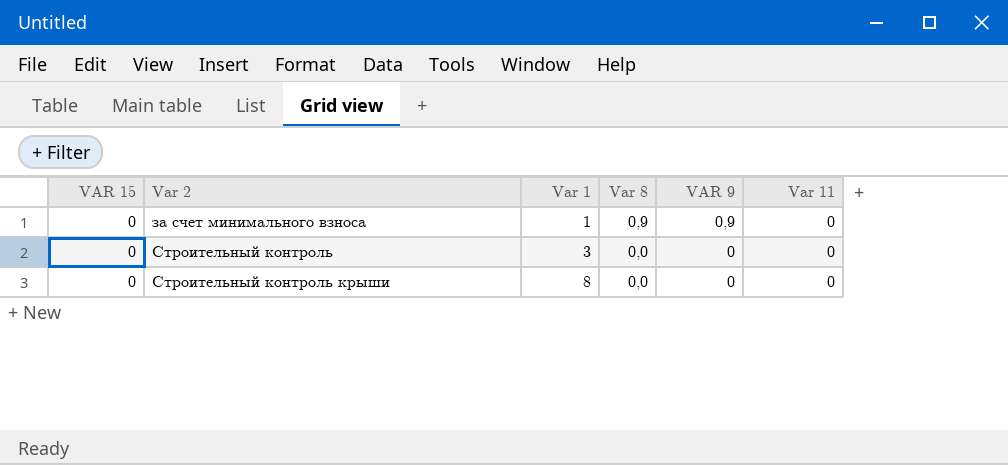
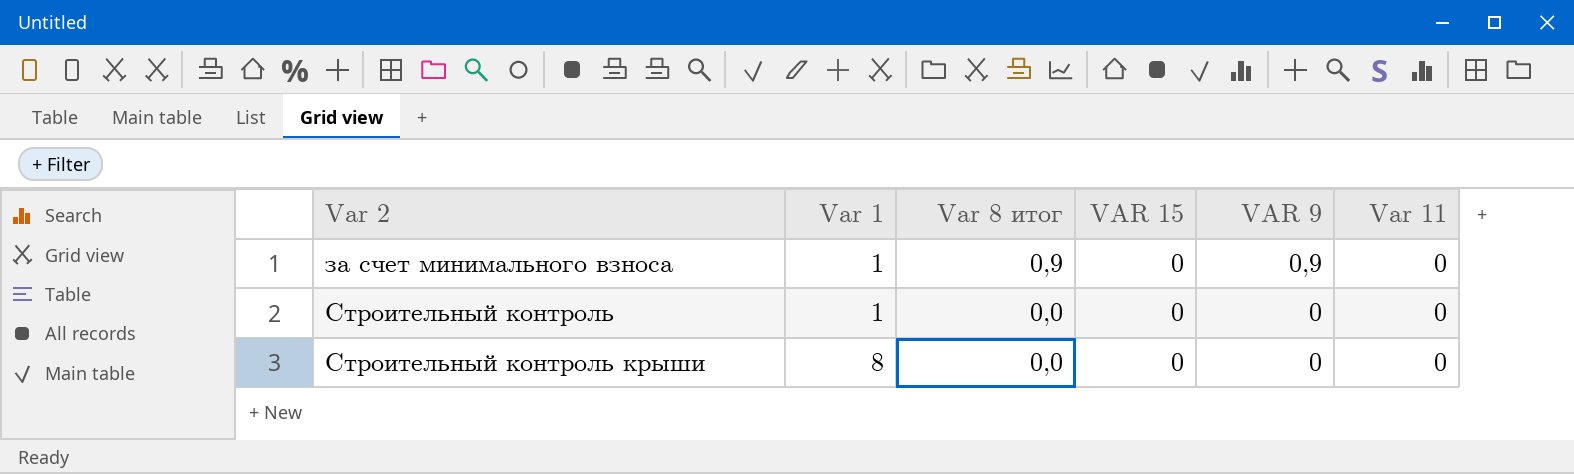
column name: Var 8 -> Var 8 итог
column VAR 15 | position: 1 -> 4
Строительный контроль | Var 1: 3 -> 1

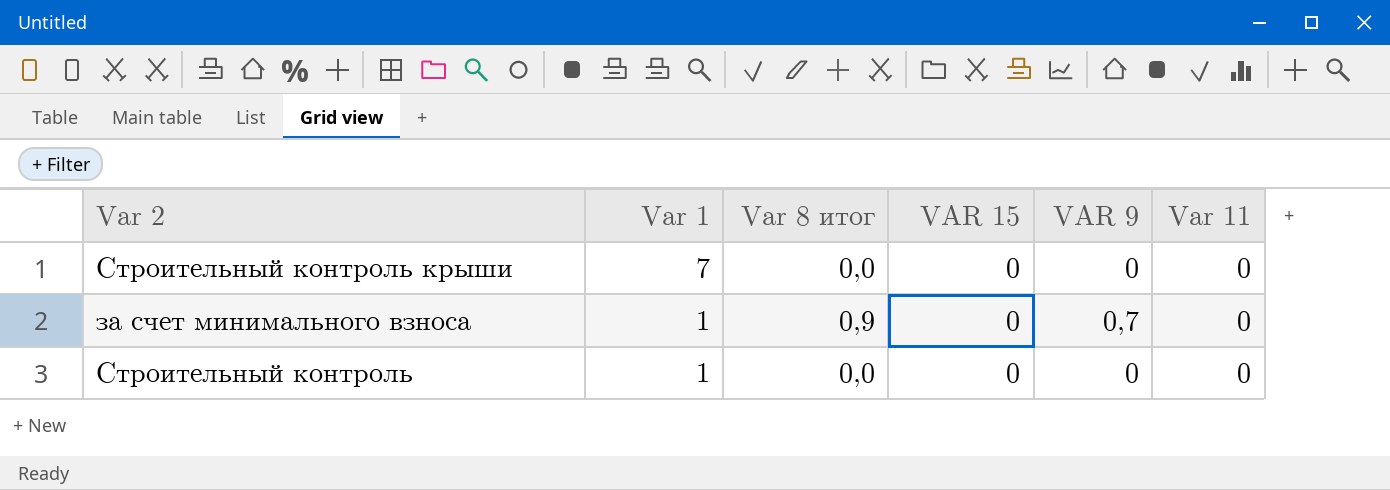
row order: Var 2 ascending -> Var 1 descending
Строительный контроль крыши | Var 1: 8 -> 7
за счет минимального взноса | VAR 9: 0,9 -> 0,7

